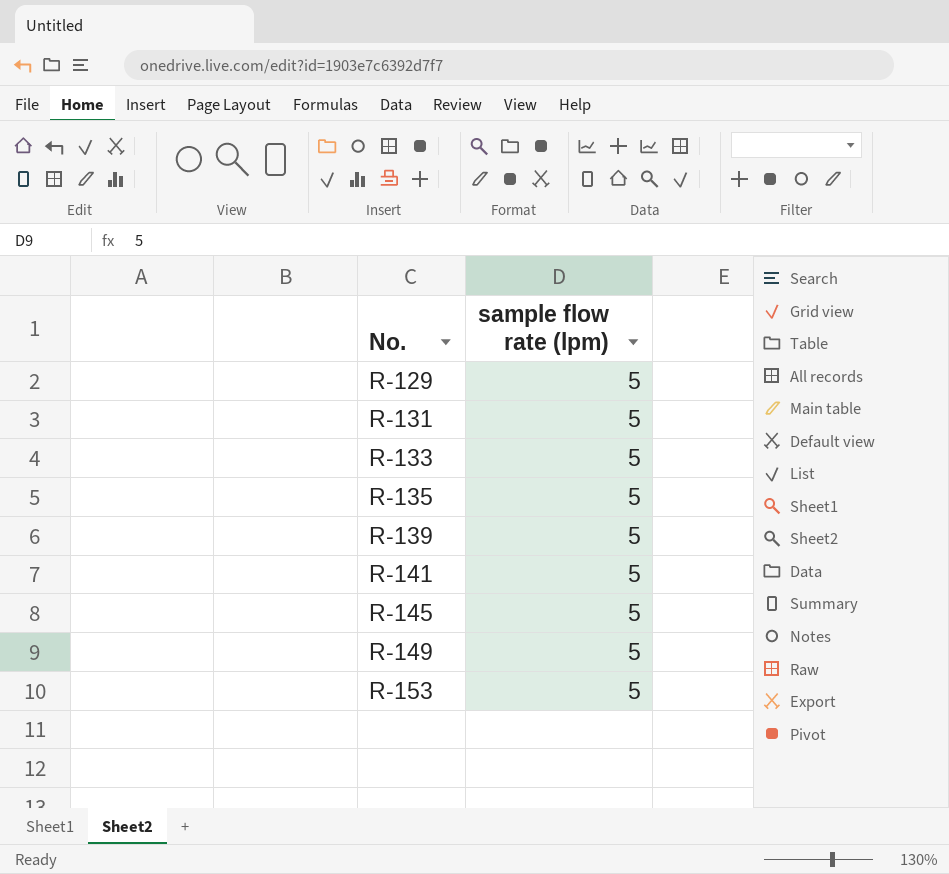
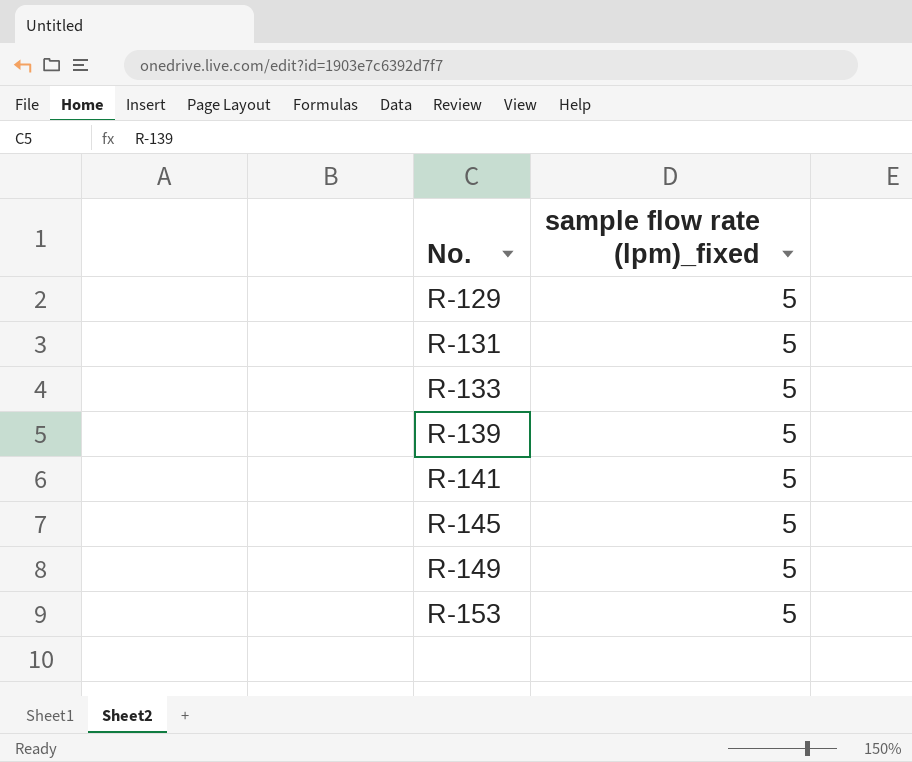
column name: sample flow rate (lpm) -> sample flow rate (lpm)_fixed
row R-135: 5 -> none

